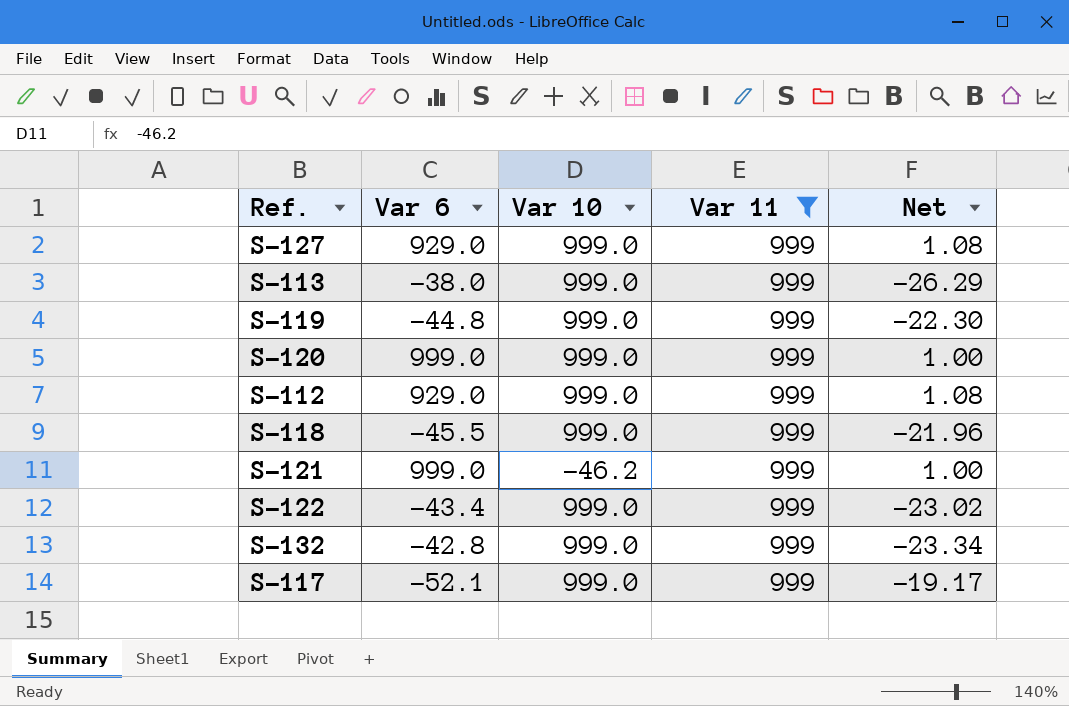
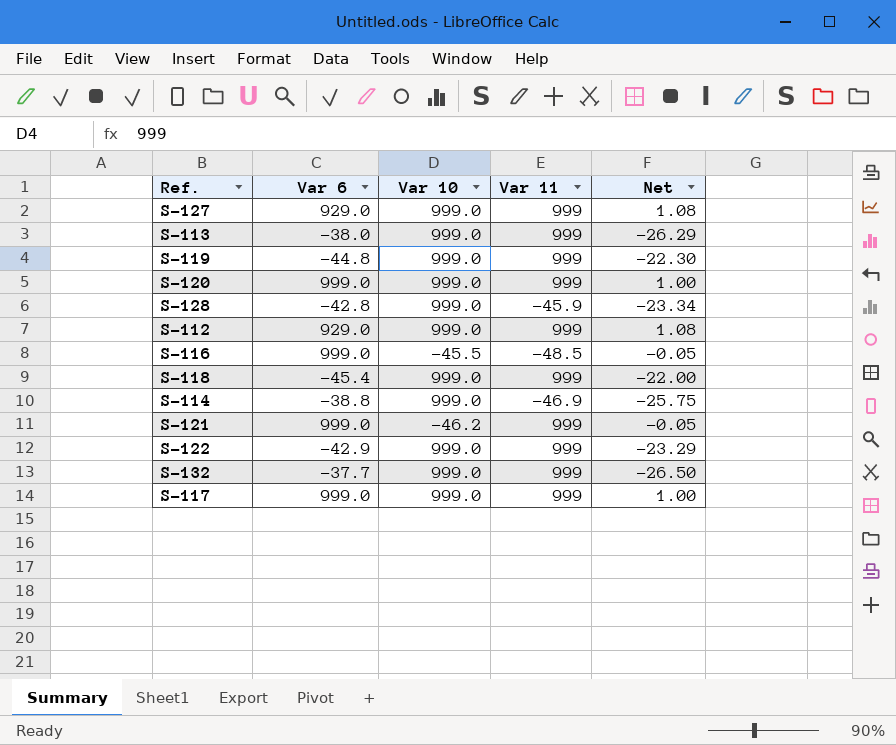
filter: Var 11 = 999 -> none
column Net | formula: [Var 11] / [Var 6] -> [Var 10] / [Var 6]
S-118 | Var 6: -45.5 -> -45.4
S-122 | Var 6: -43.4 -> -42.9
S-132 | Var 6: -42.8 -> -37.7
S-117 | Var 6: -52.1 -> 999.0

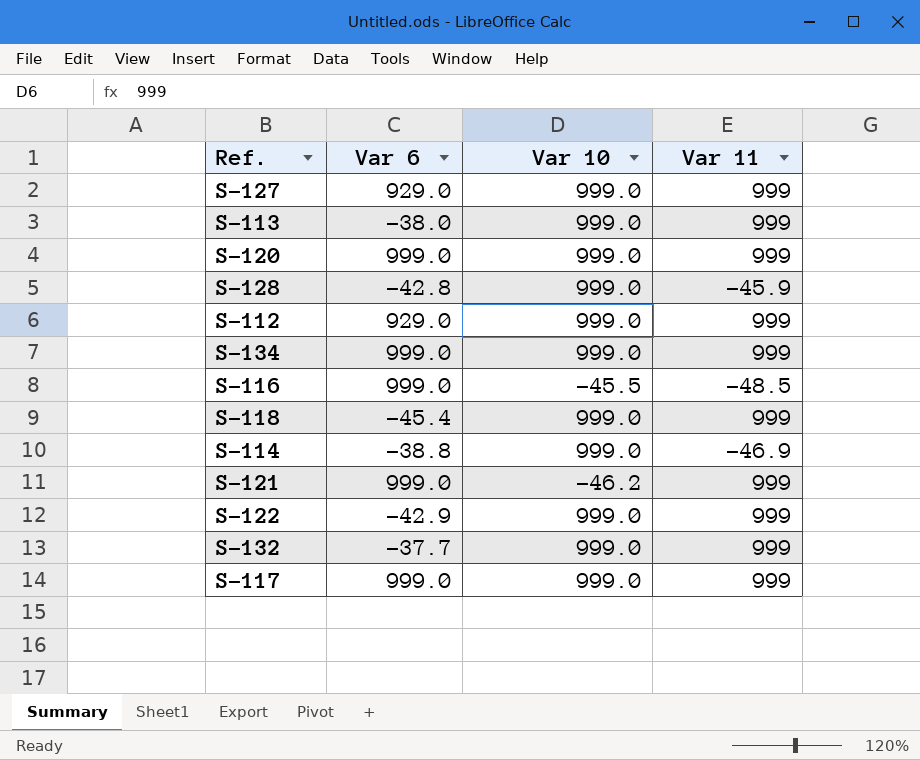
column Net | formula: [Var 10] / [Var 6] -> none
row S-119: -44.8 | 999.0 | 999 | -22.30 -> none
row S-134: none -> 999.0 | 999.0 | 999

